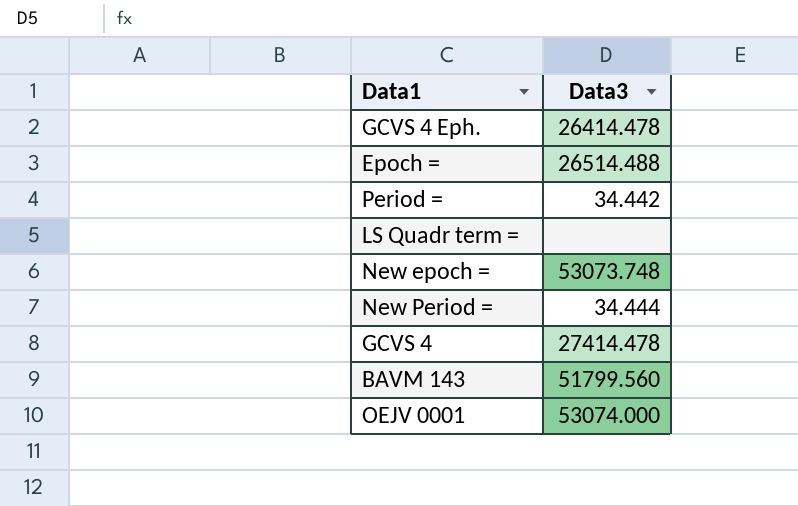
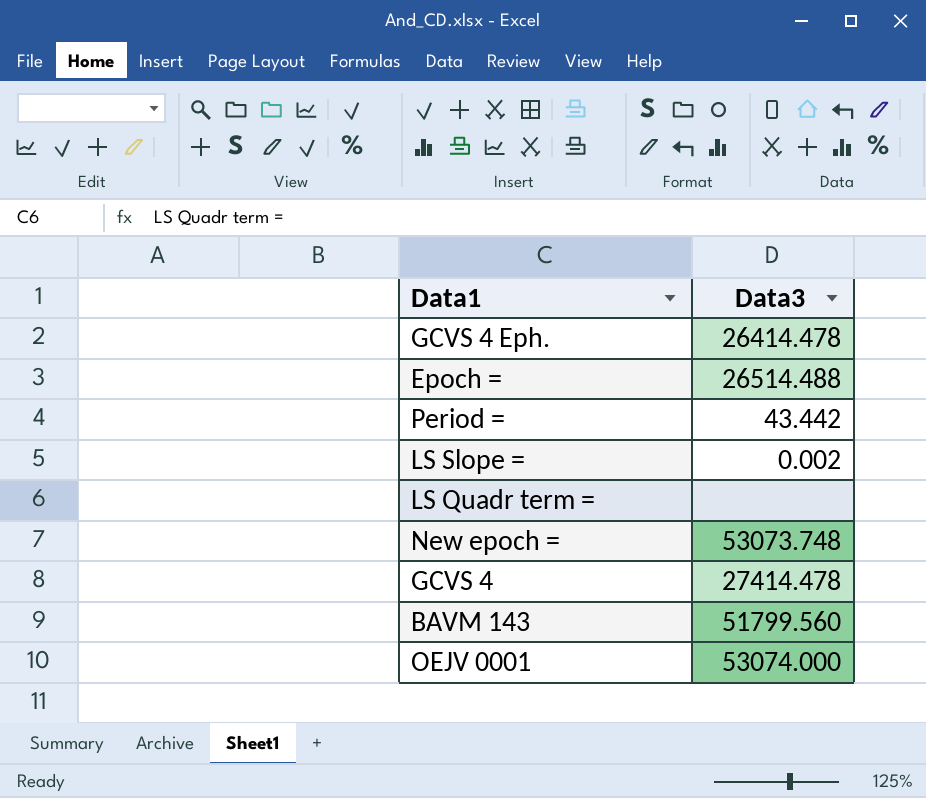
row New Period =: 34.444 -> none
Period = | Data3: 34.442 -> 43.442
row LS Slope =: none -> 0.002

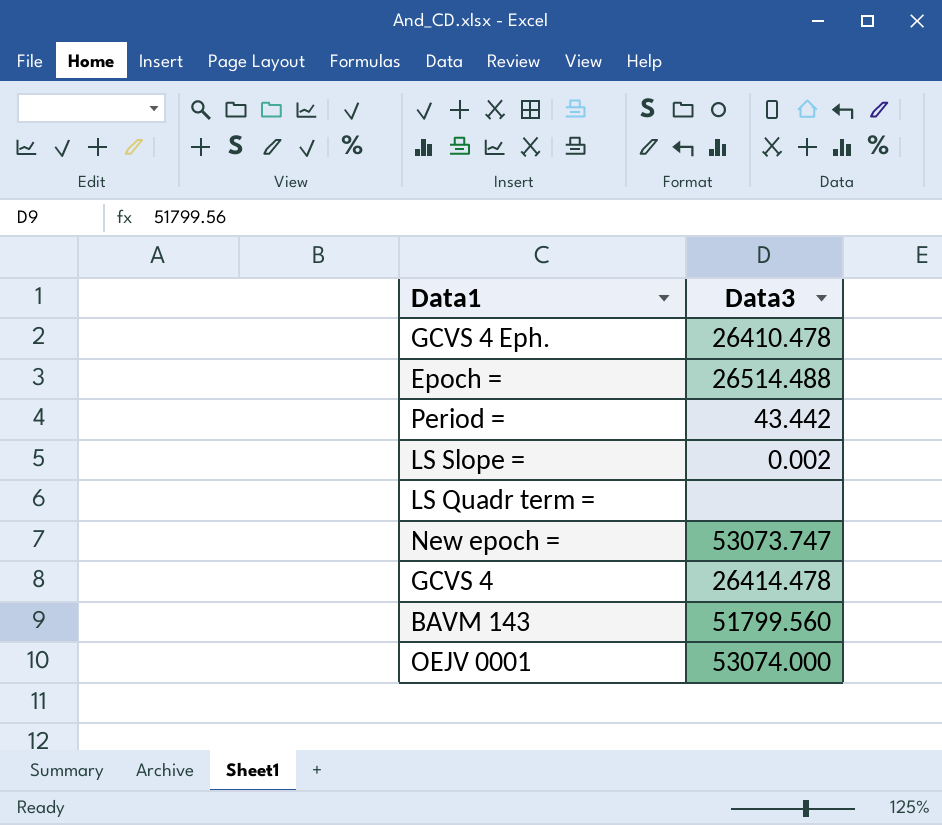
GCVS 4 Eph. | Data3: 26414.478 -> 26410.478
New epoch = | Data3: 53073.748 -> 53073.747
GCVS 4 | Data3: 27414.478 -> 26414.478

